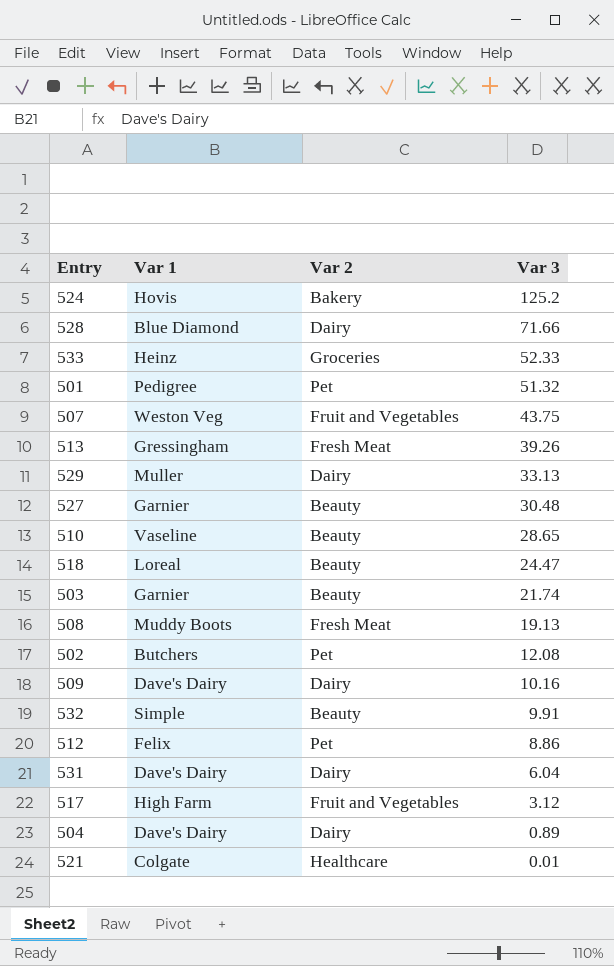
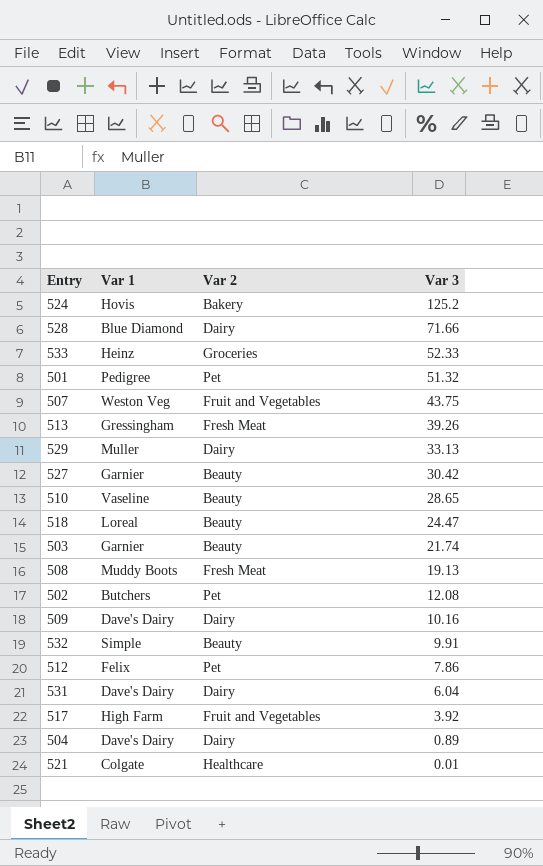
527 | Var 3: 30.48 -> 30.42
512 | Var 3: 8.86 -> 7.86
517 | Var 3: 3.12 -> 3.92

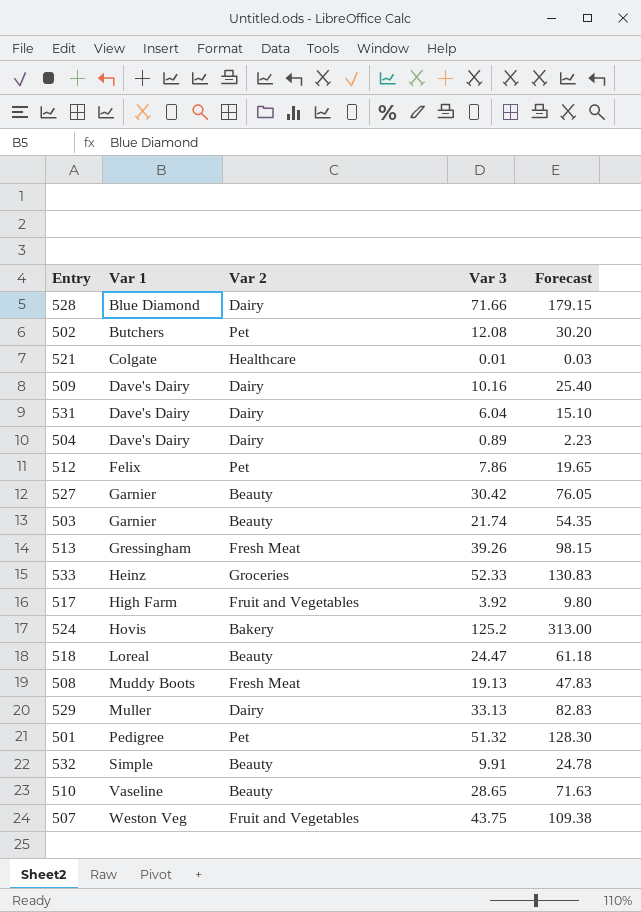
row order: Var 3 descending -> Var 1 ascending
column Forecast | formula: none -> [Var 3] * 2.5

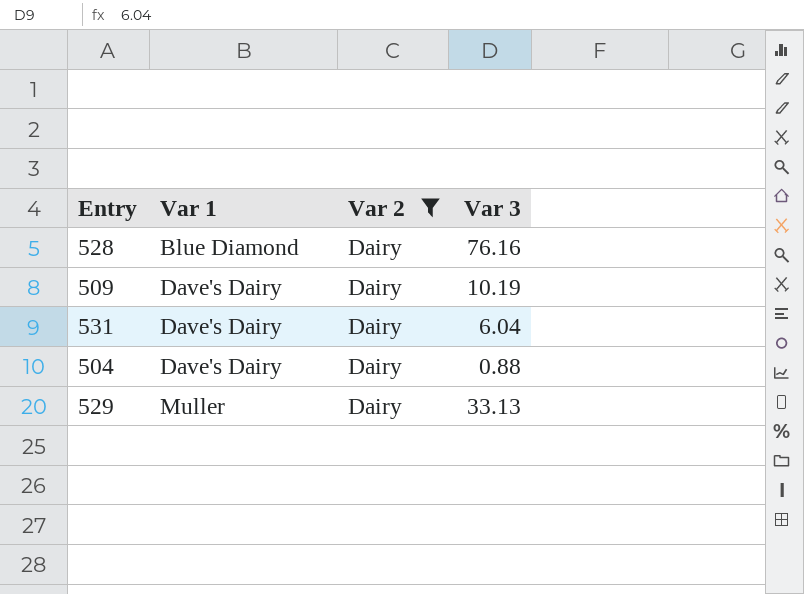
filter: none -> Var 2 = Dairy
column Forecast | formula: [Var 3] * 2.5 -> none
528 | Var 3: 71.66 -> 76.16
509 | Var 3: 10.16 -> 10.19
504 | Var 3: 0.89 -> 0.88

